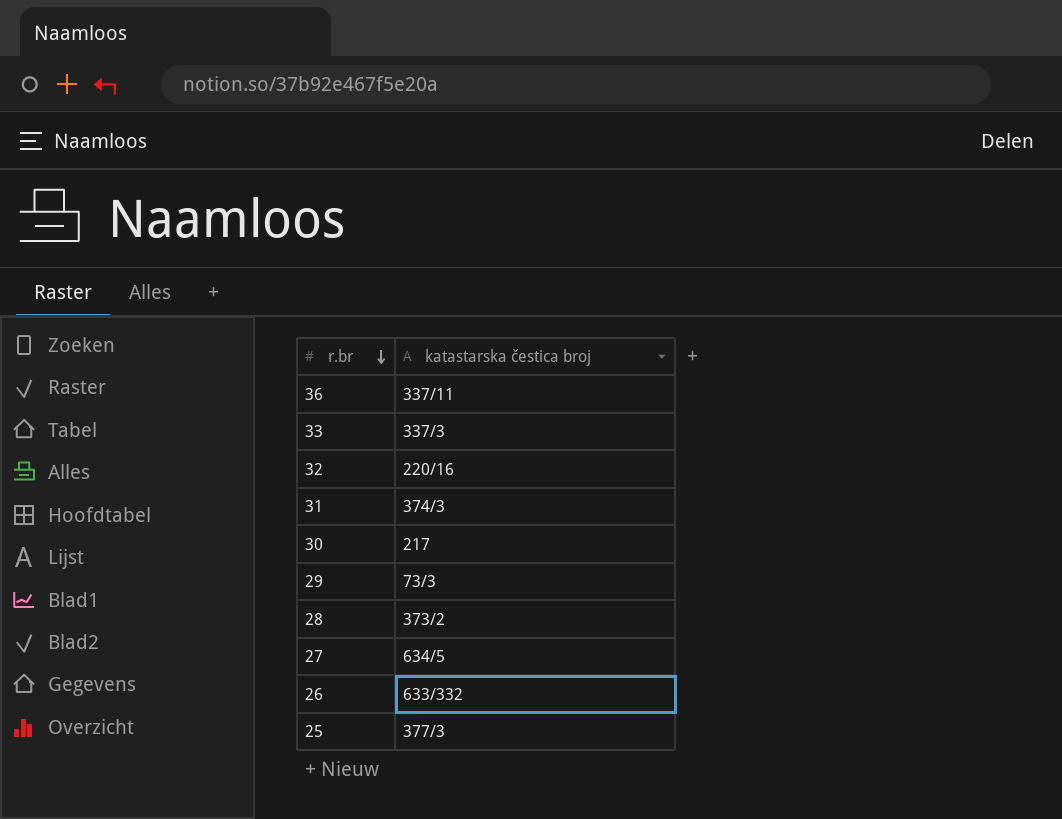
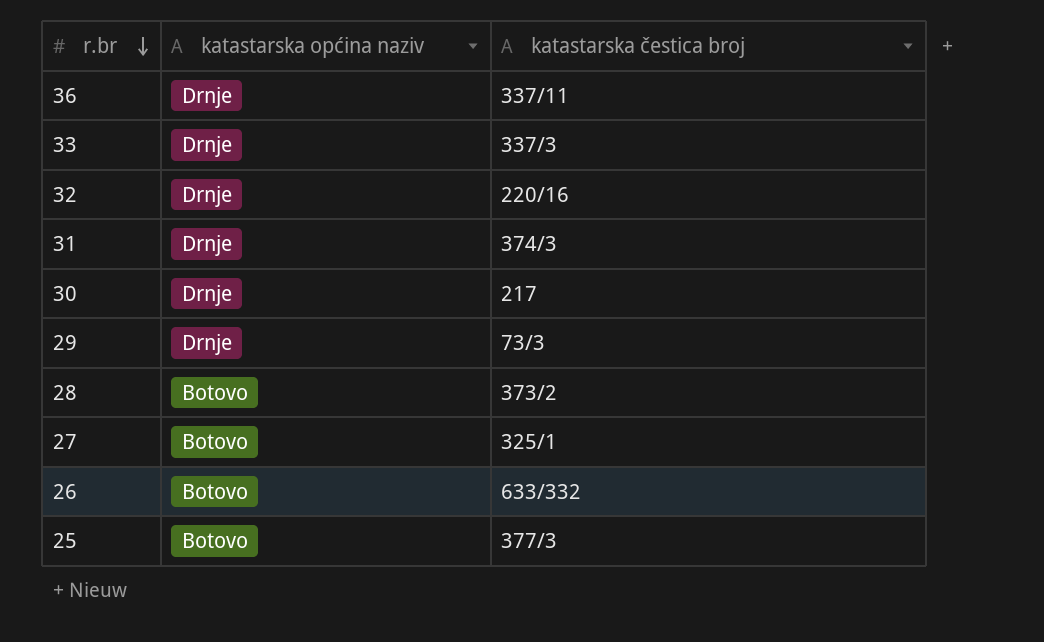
column katastarska općina naziv | position: none -> 2
27 | katastarska čestica broj: 634/5 -> 325/1

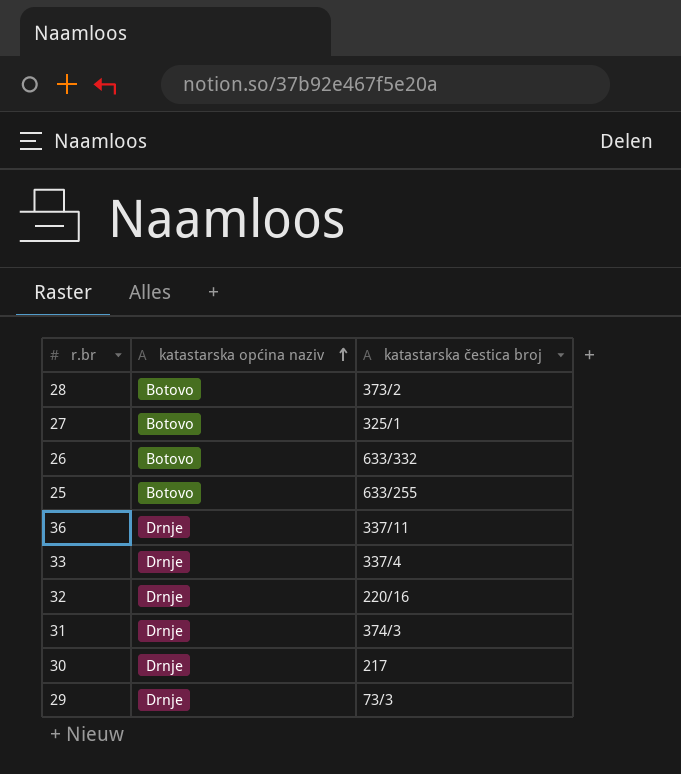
row order: r.br descending -> katastarska općina naziv ascending
25 | katastarska čestica broj: 377/3 -> 633/255
33 | katastarska čestica broj: 337/3 -> 337/4

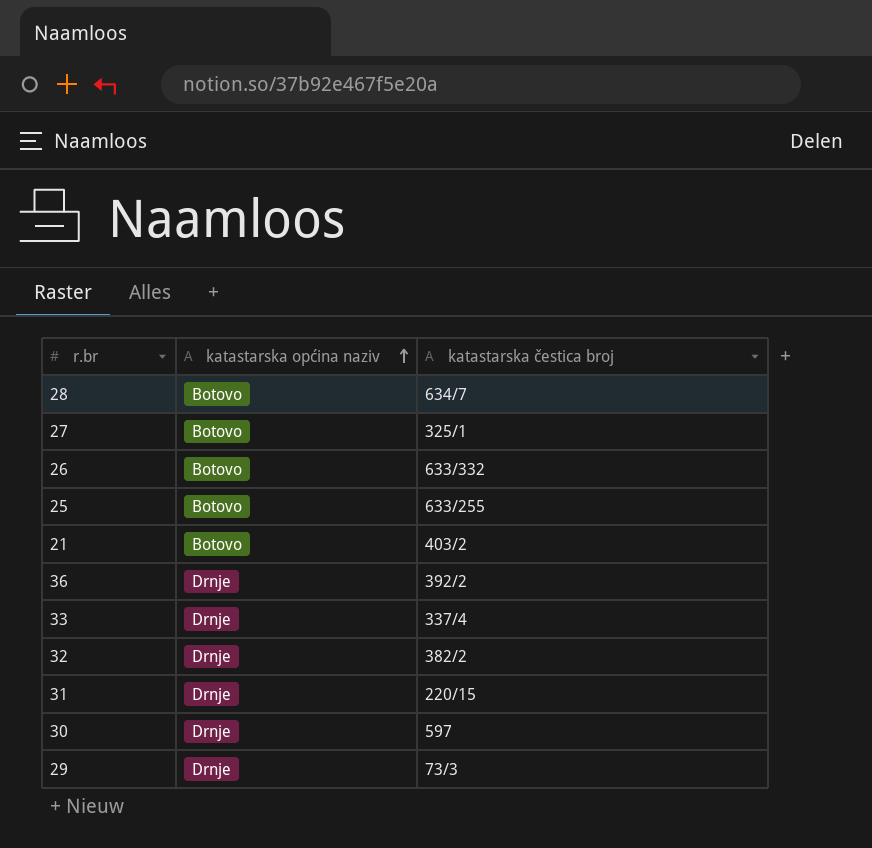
28 | katastarska čestica broj: 373/2 -> 634/7
row 21: none -> Botovo | 403/2
36 | katastarska čestica broj: 337/11 -> 392/2
32 | katastarska čestica broj: 220/16 -> 382/2
31 | katastarska čestica broj: 374/3 -> 220/15
30 | katastarska čestica broj: 217 -> 597

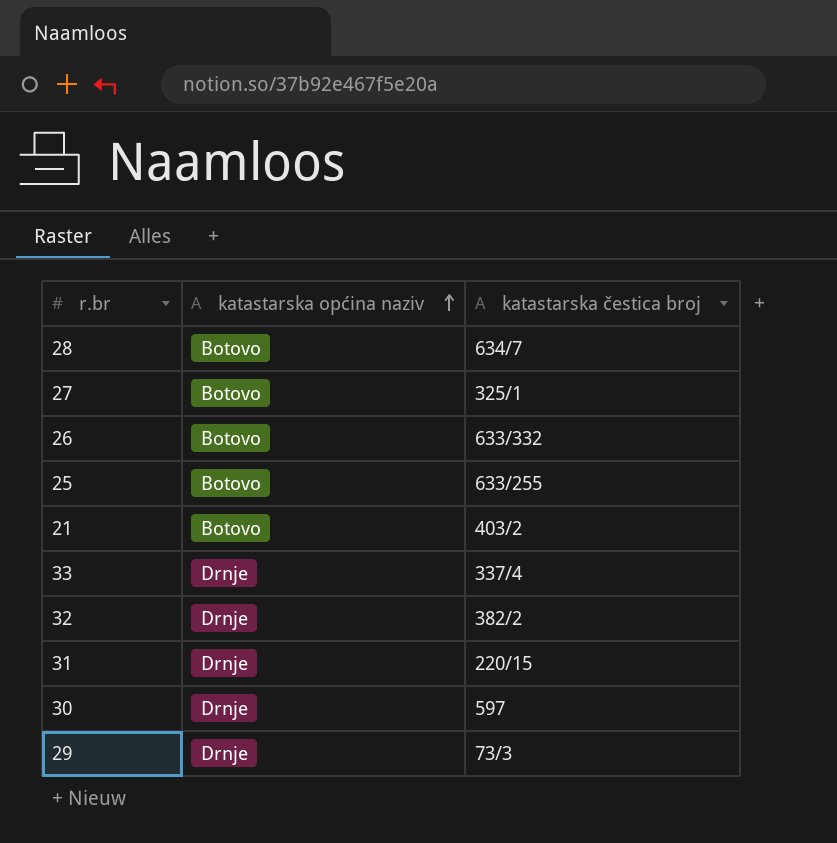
row 36: Drnje | 392/2 -> none

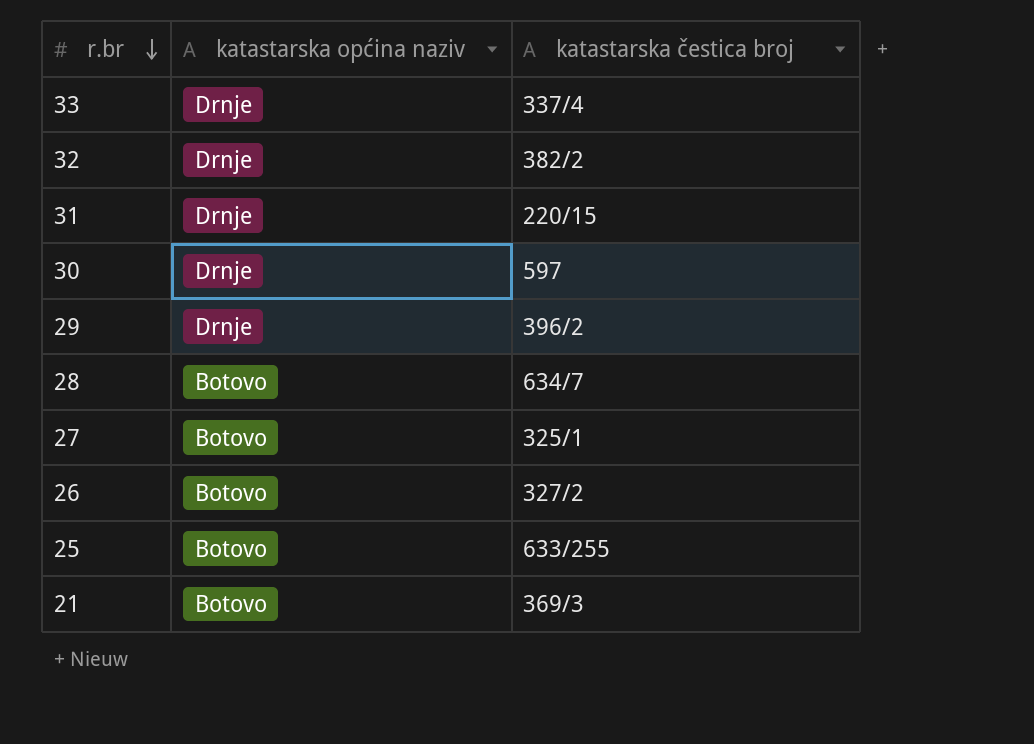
row order: katastarska općina naziv ascending -> r.br descending
29 | katastarska čestica broj: 73/3 -> 396/2
26 | katastarska čestica broj: 633/332 -> 327/2
21 | katastarska čestica broj: 403/2 -> 369/3

